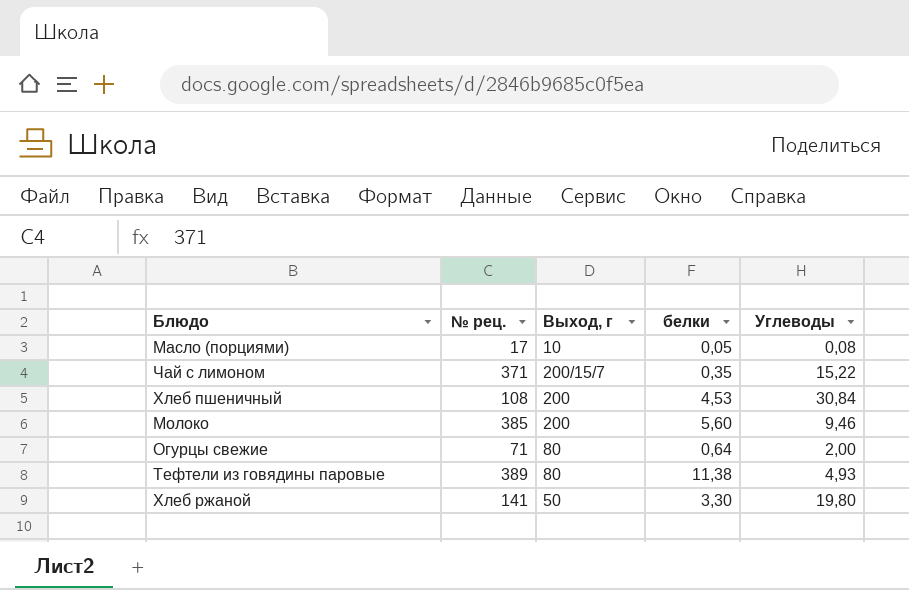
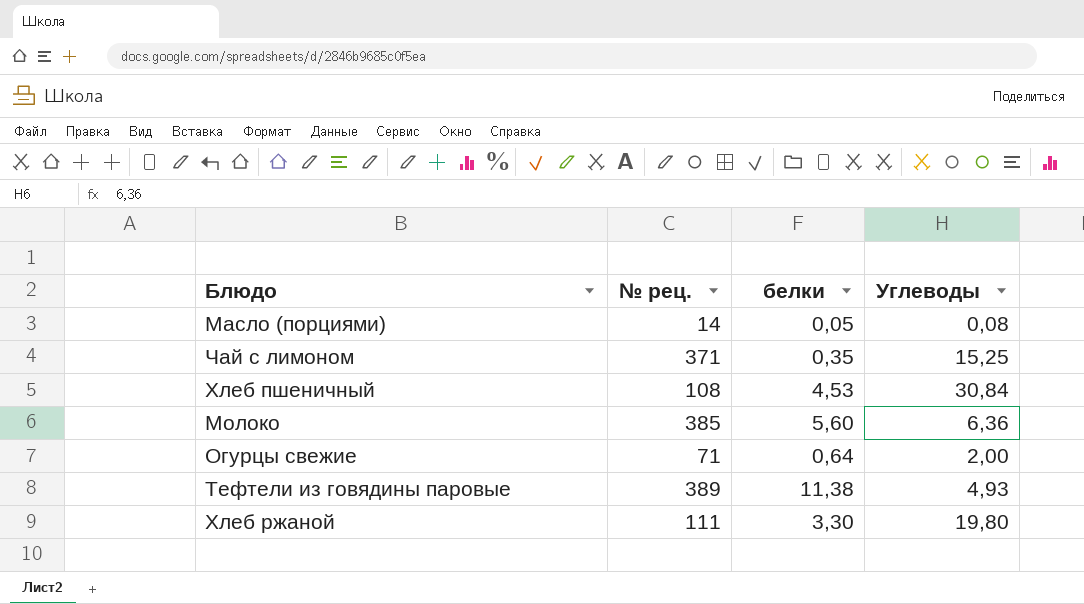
column Выход, г | position: 3 -> none
Масло (порциями) | № рец.: 17 -> 14
Чай с лимоном | Углеводы: 15,22 -> 15,25
Молоко | Углеводы: 9,46 -> 6,36
Хлеб ржаной | № рец.: 141 -> 111

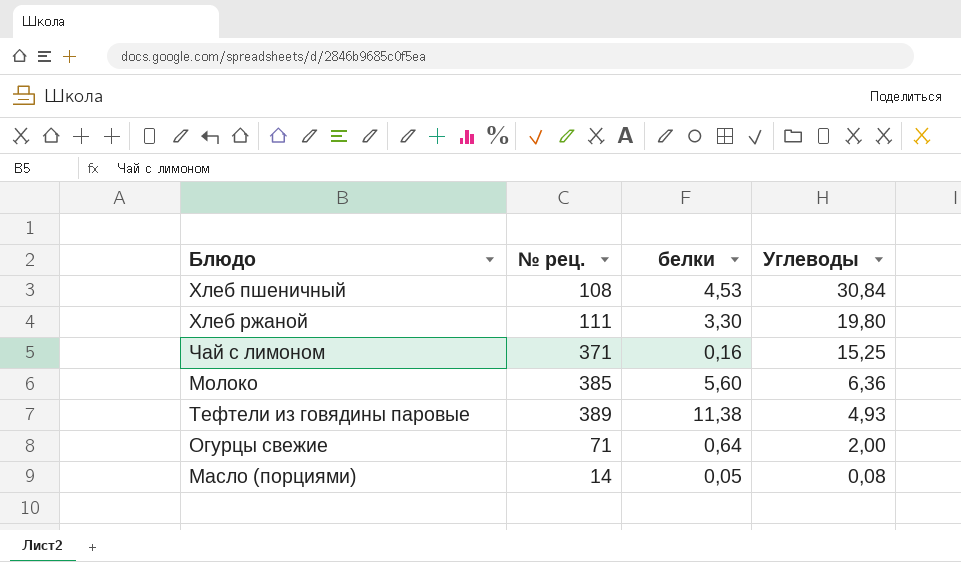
row order: none -> Углеводы descending
Чай с лимоном | белки: 0,35 -> 0,16

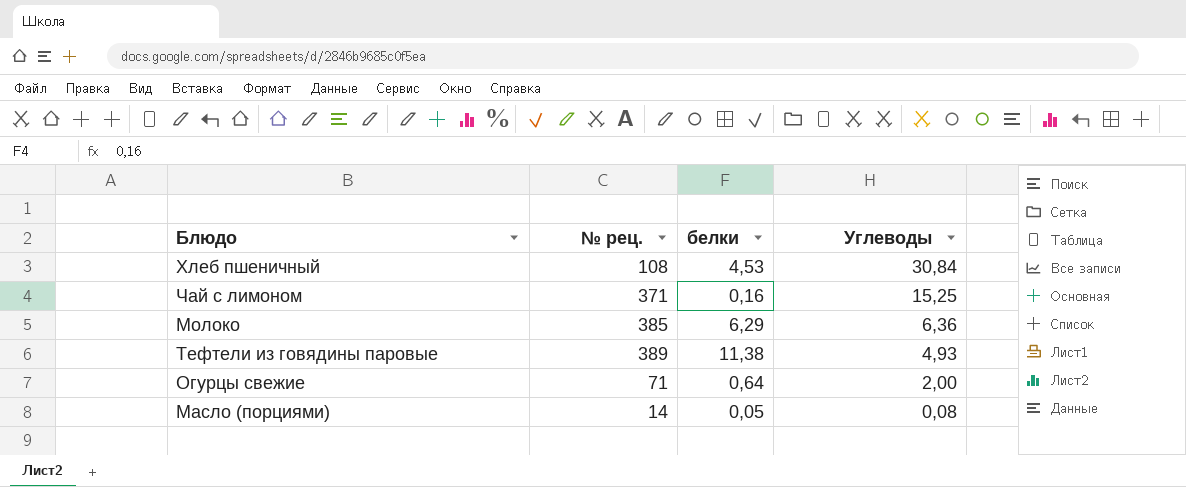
row Хлеб ржаной: 111 | 3,30 | 19,80 -> none
Молоко | белки: 5,60 -> 6,29

